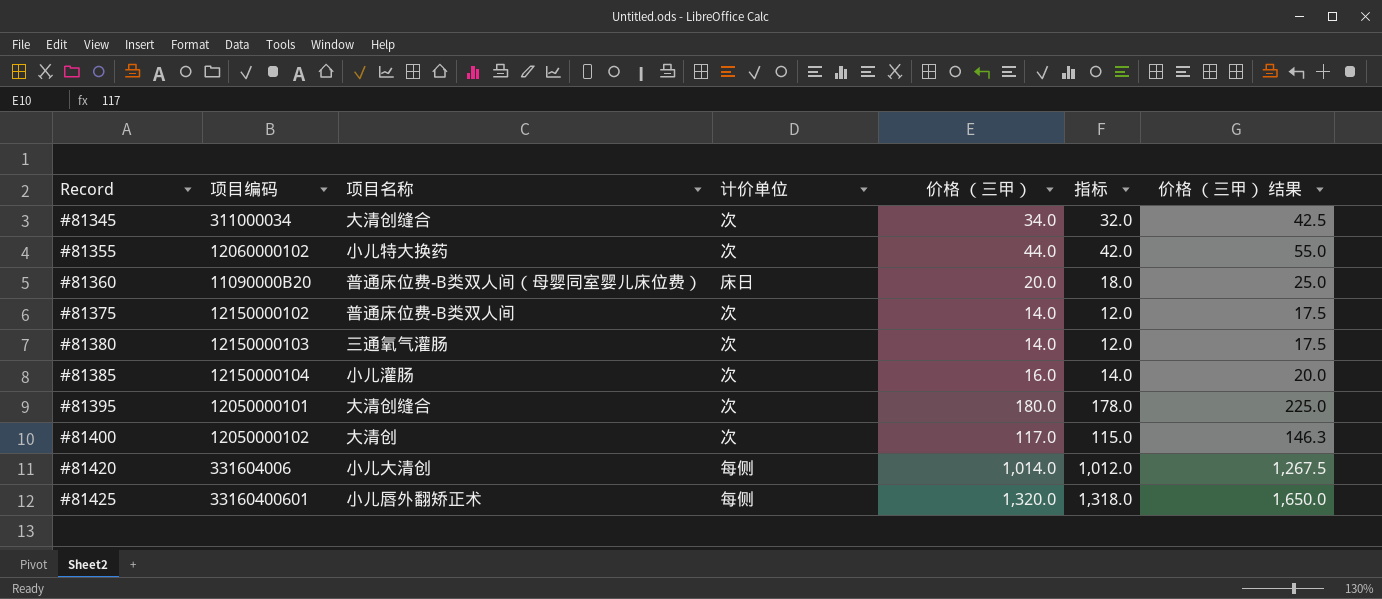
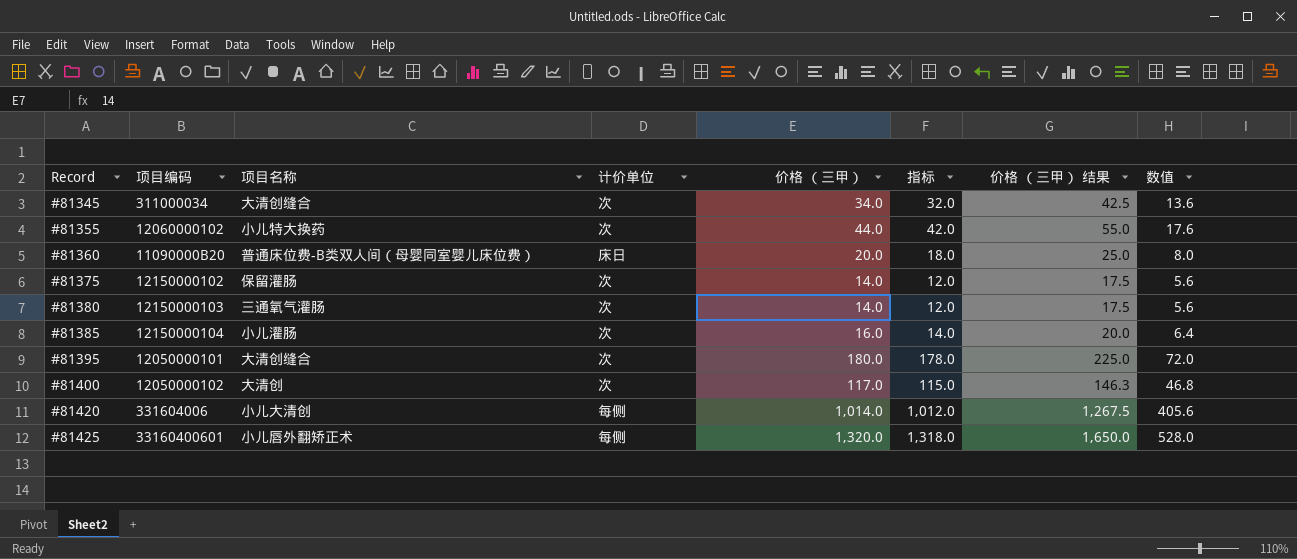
column 数值 | formula: none -> [价格 （三甲）] * 0.4
#81375 | 项目名称: 普通床位费-B类双人间 -> 保留灌肠

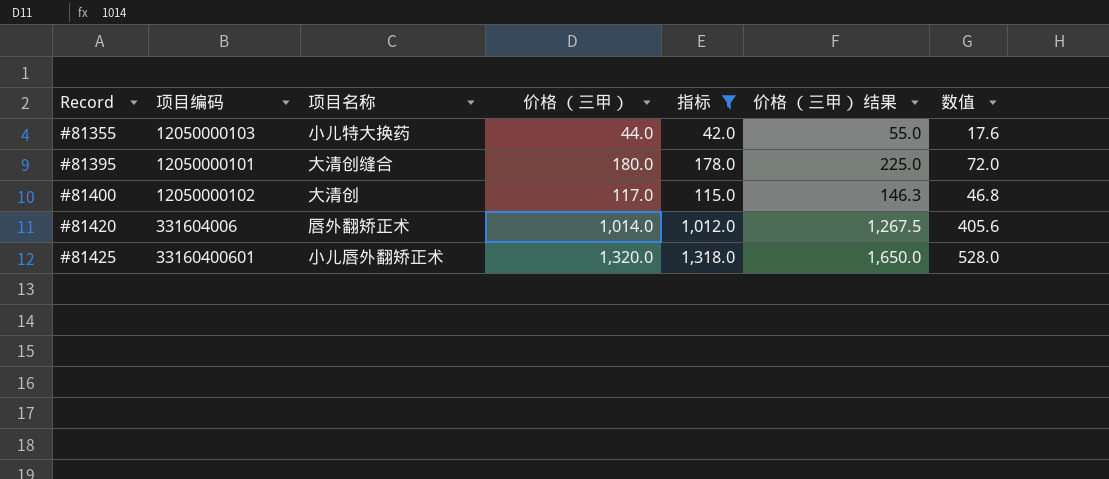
filter: none -> 指标 >= 42.0
column 计价单位 | position: 4 -> none
#81355 | 项目编码: 12060000102 -> 12050000103
#81420 | 项目名称: 小儿大清创 -> 唇外翻矫正术

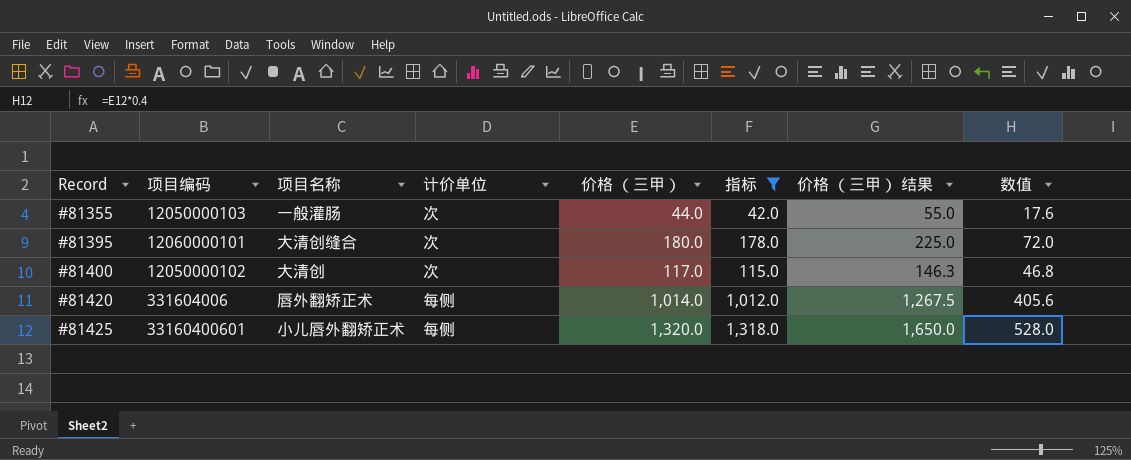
column 计价单位 | position: none -> 4
#81355 | 项目名称: 小儿特大换药 -> 一般灌肠
#81395 | 项目编码: 12050000101 -> 12060000101

